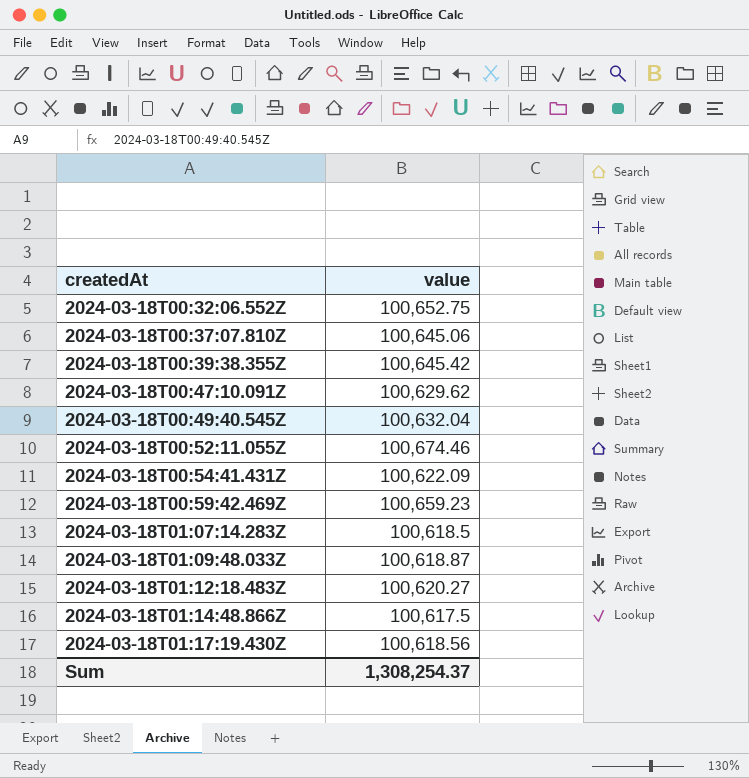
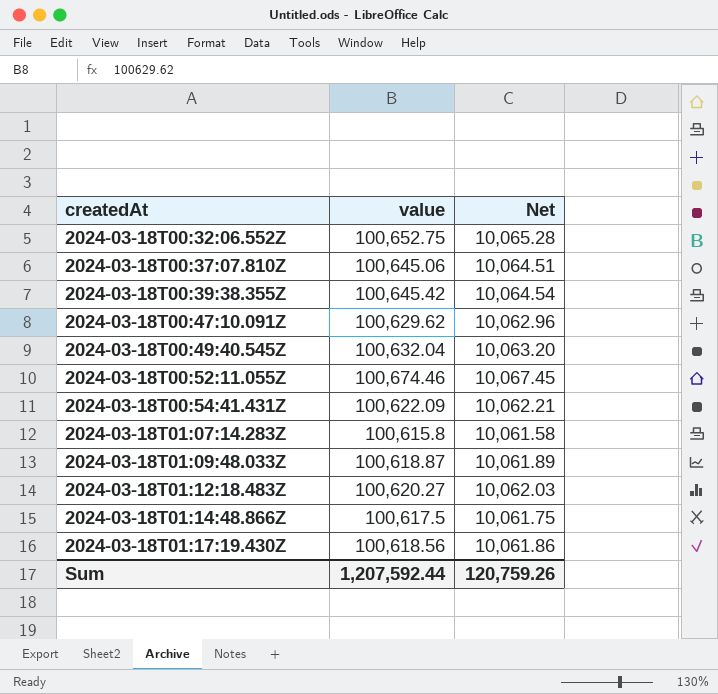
column Net | formula: none -> [value] * 0.1
row 2024-03-18T00:59:42.469Z: 100,659.23 -> none
2024-03-18T01:07:14.283Z | value: 100,618.5 -> 100,615.8
Sum | value: 1,308,254.37 -> 1,207,592.44

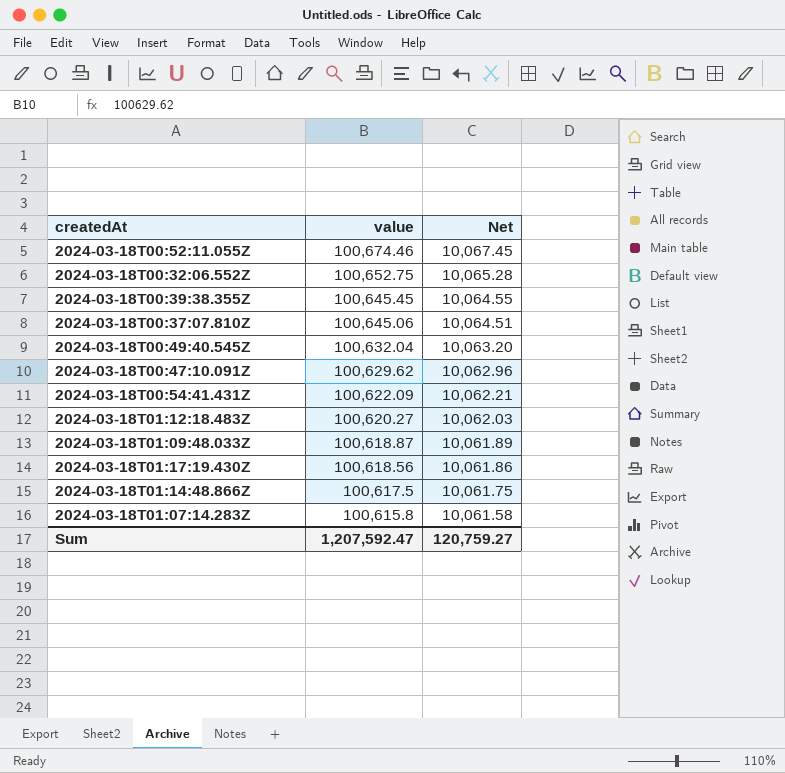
row order: createdAt ascending -> value descending
2024-03-18T00:39:38.355Z | value: 100,645.42 -> 100,645.45
2024-03-18T00:39:38.355Z | Net: 10,064.54 -> 10,064.55
Sum | value: 1,207,592.44 -> 1,207,592.47
Sum | Net: 120,759.26 -> 120,759.27

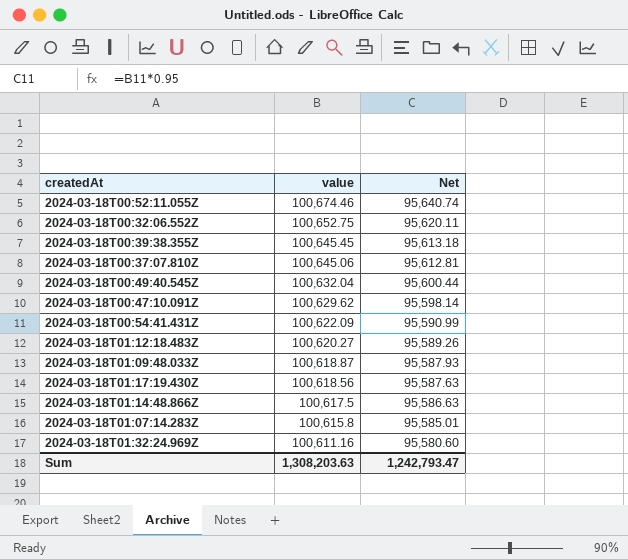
column Net | formula: [value] * 0.1 -> [value] * 0.95
row 2024-03-18T01:32:24.969Z: none -> 100,611.16 | 95,580.60
Sum | value: 1,207,592.47 -> 1,308,203.63
Sum | Net: 120,759.27 -> 1,242,793.47

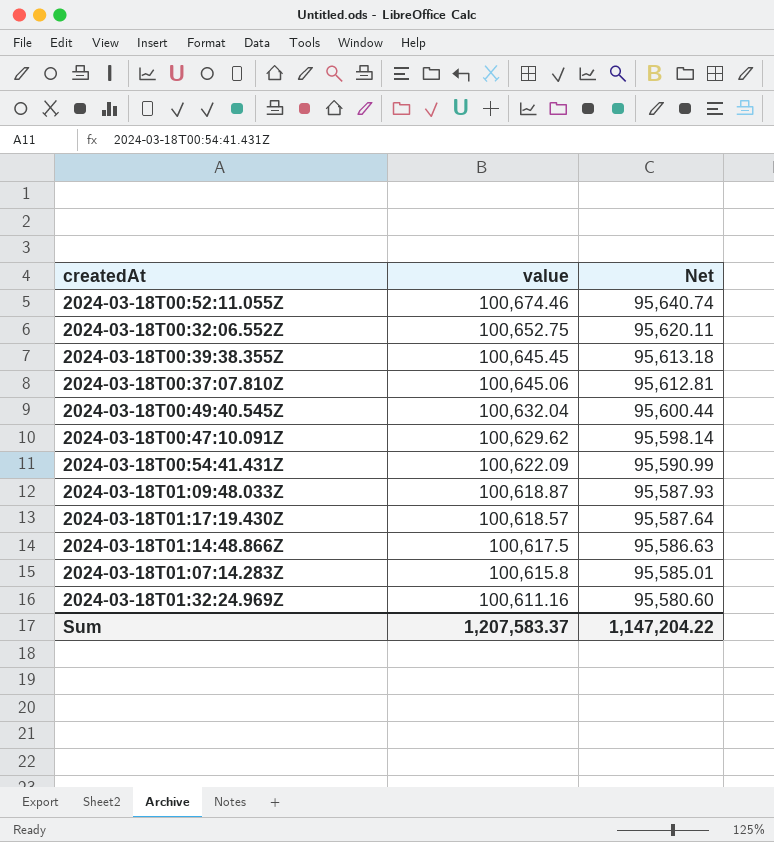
row 2024-03-18T01:12:18.483Z: 100,620.27 | 95,589.26 -> none
2024-03-18T01:17:19.430Z | value: 100,618.56 -> 100,618.57
2024-03-18T01:17:19.430Z | Net: 95,587.63 -> 95,587.64
Sum | value: 1,308,203.63 -> 1,207,583.37
Sum | Net: 1,242,793.47 -> 1,147,204.22

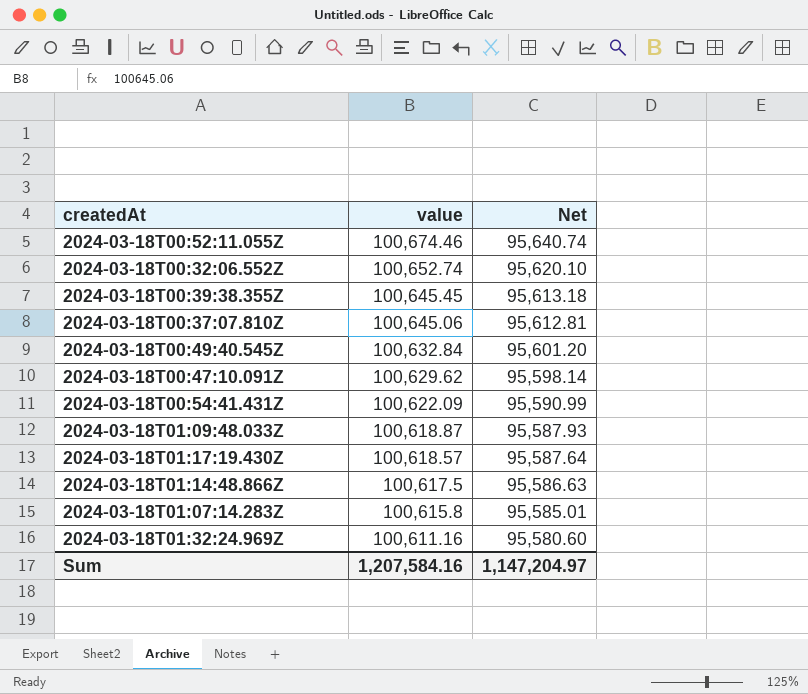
2024-03-18T00:32:06.552Z | value: 100,652.75 -> 100,652.74
2024-03-18T00:32:06.552Z | Net: 95,620.11 -> 95,620.10
2024-03-18T00:49:40.545Z | value: 100,632.04 -> 100,632.84
2024-03-18T00:49:40.545Z | Net: 95,600.44 -> 95,601.20
Sum | value: 1,207,583.37 -> 1,207,584.16
Sum | Net: 1,147,204.22 -> 1,147,204.97

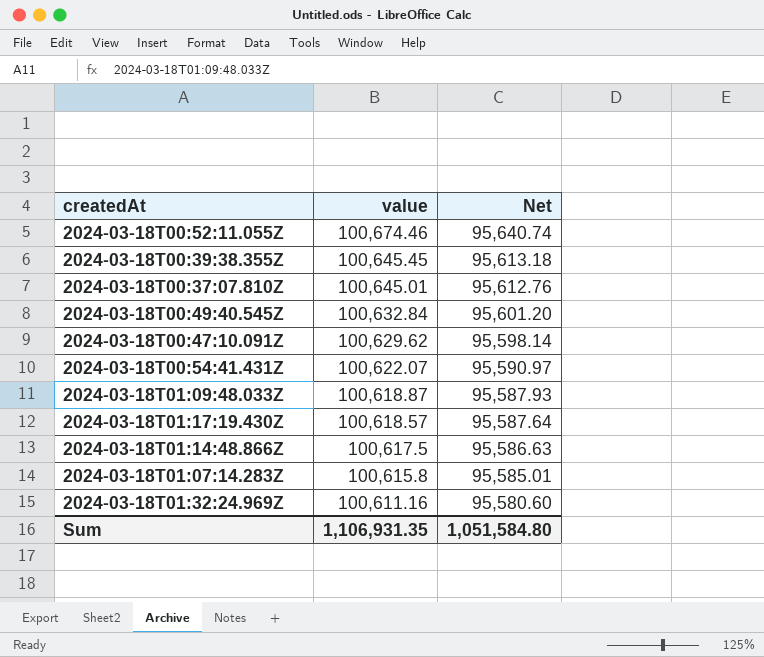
row 2024-03-18T00:32:06.552Z: 100,652.74 | 95,620.10 -> none
2024-03-18T00:37:07.810Z | value: 100,645.06 -> 100,645.01
2024-03-18T00:37:07.810Z | Net: 95,612.81 -> 95,612.76
2024-03-18T00:54:41.431Z | value: 100,622.09 -> 100,622.07
2024-03-18T00:54:41.431Z | Net: 95,590.99 -> 95,590.97
Sum | value: 1,207,584.16 -> 1,106,931.35
Sum | Net: 1,147,204.97 -> 1,051,584.80

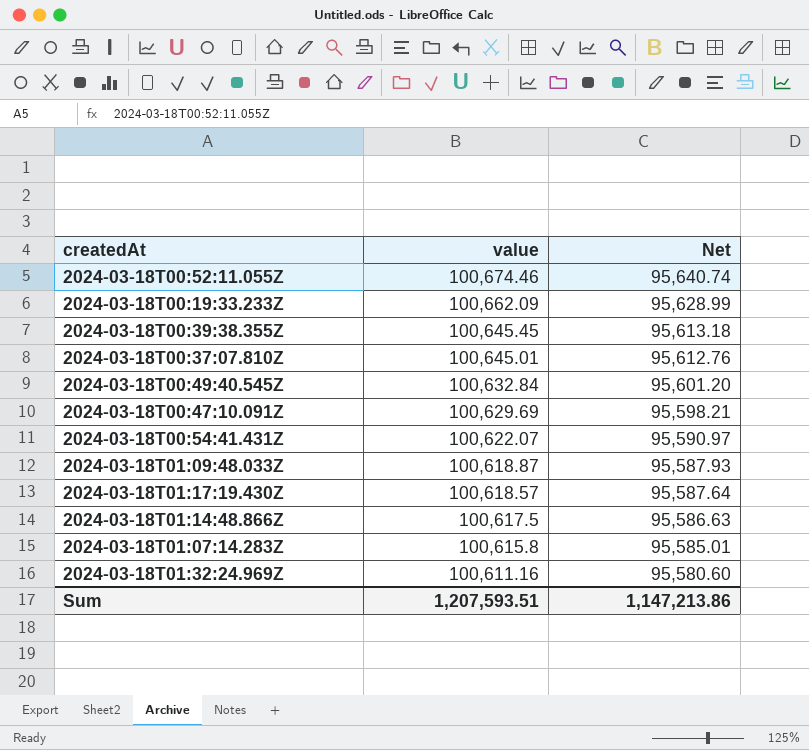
row 2024-03-18T00:19:33.233Z: none -> 100,662.09 | 95,628.99
2024-03-18T00:47:10.091Z | value: 100,629.62 -> 100,629.69
2024-03-18T00:47:10.091Z | Net: 95,598.14 -> 95,598.21
Sum | value: 1,106,931.35 -> 1,207,593.51
Sum | Net: 1,051,584.80 -> 1,147,213.86

